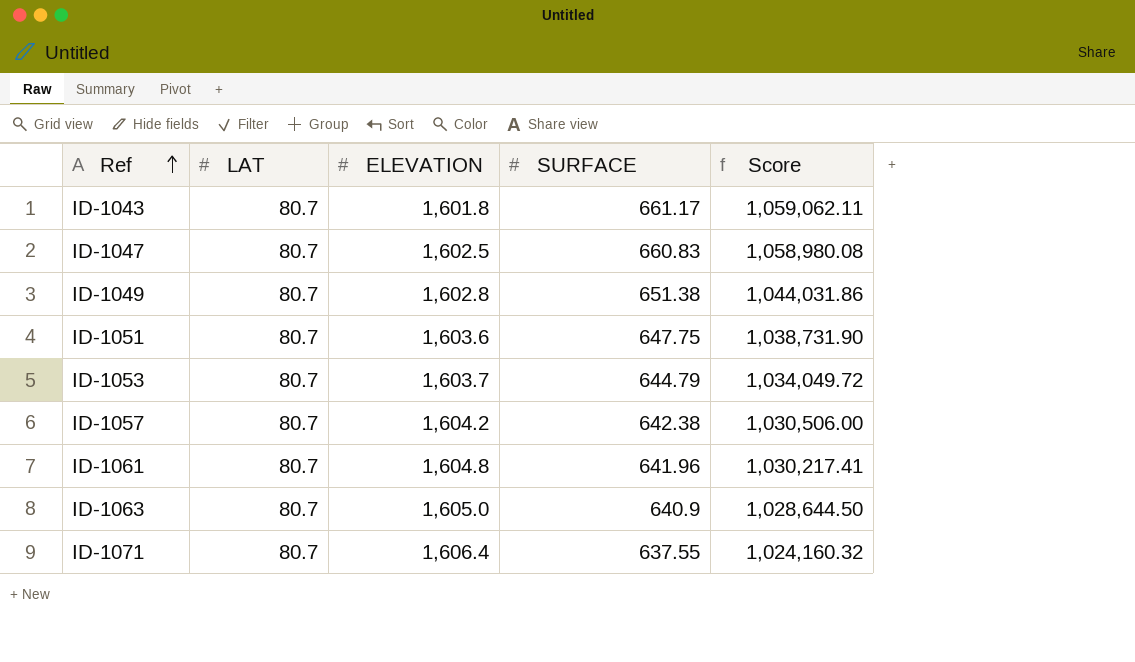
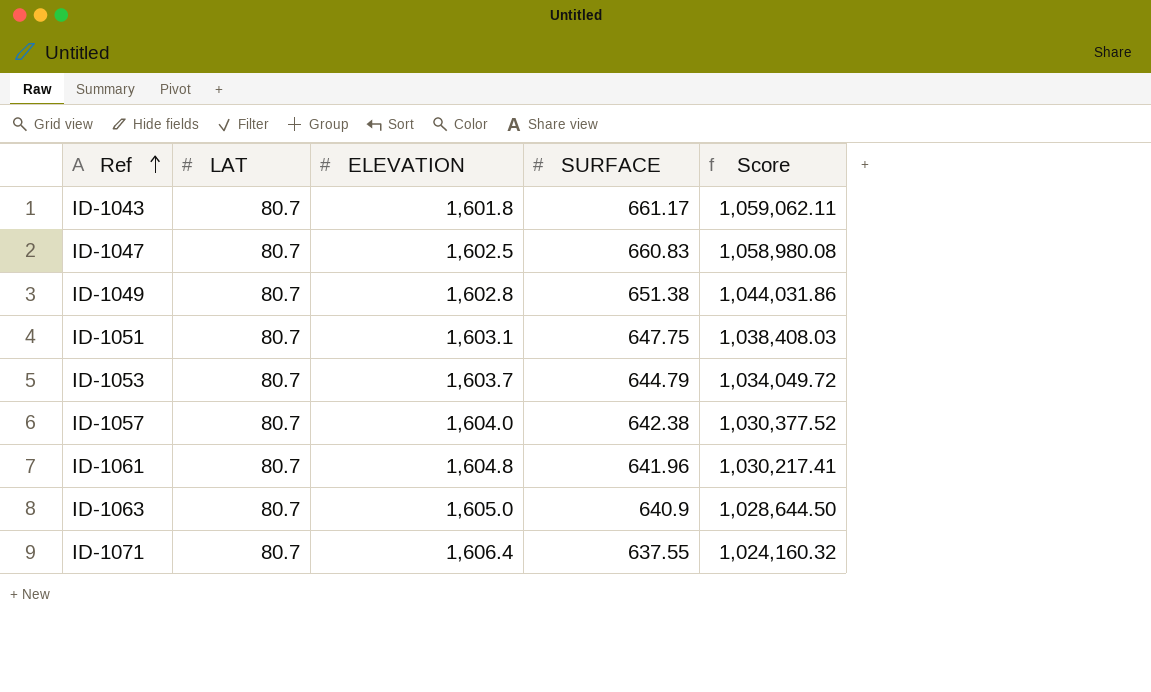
ID-1051 | ELEVATION: 1,603.6 -> 1,603.1
ID-1051 | Score: 1,038,731.90 -> 1,038,408.03
ID-1057 | ELEVATION: 1,604.2 -> 1,604.0
ID-1057 | Score: 1,030,506.00 -> 1,030,377.52

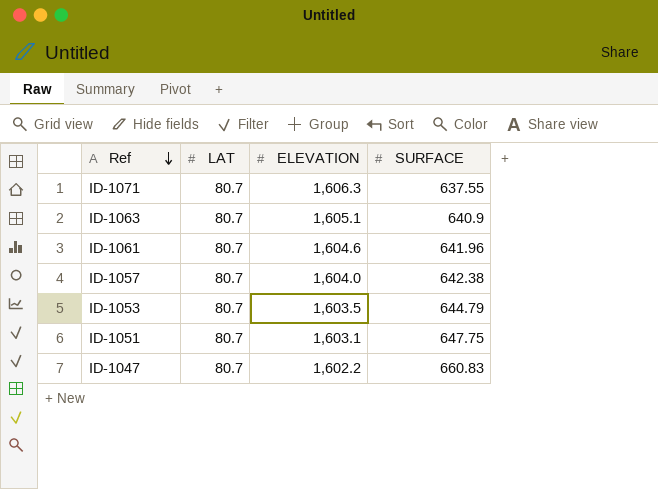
row order: Ref ascending -> Ref descending
column Score | formula: [ELEVATION] * [SURFACE] -> none
row ID-1043: 80.7 | 1,601.8 | 661.17 | 1,059,062.11 -> none
row ID-1049: 80.7 | 1,602.8 | 651.38 | 1,044,031.86 -> none
ID-1071 | ELEVATION: 1,606.4 -> 1,606.3
ID-1063 | ELEVATION: 1,605.0 -> 1,605.1
ID-1061 | ELEVATION: 1,604.8 -> 1,604.6
ID-1053 | ELEVATION: 1,603.7 -> 1,603.5
ID-1047 | ELEVATION: 1,602.5 -> 1,602.2

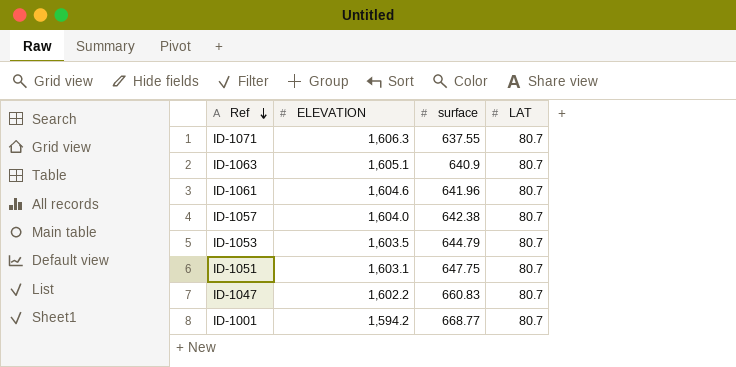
column name: SURFACE -> surface
column LAT | position: 2 -> 4
row ID-1001: none -> 1,594.2 | 668.77 | 80.7

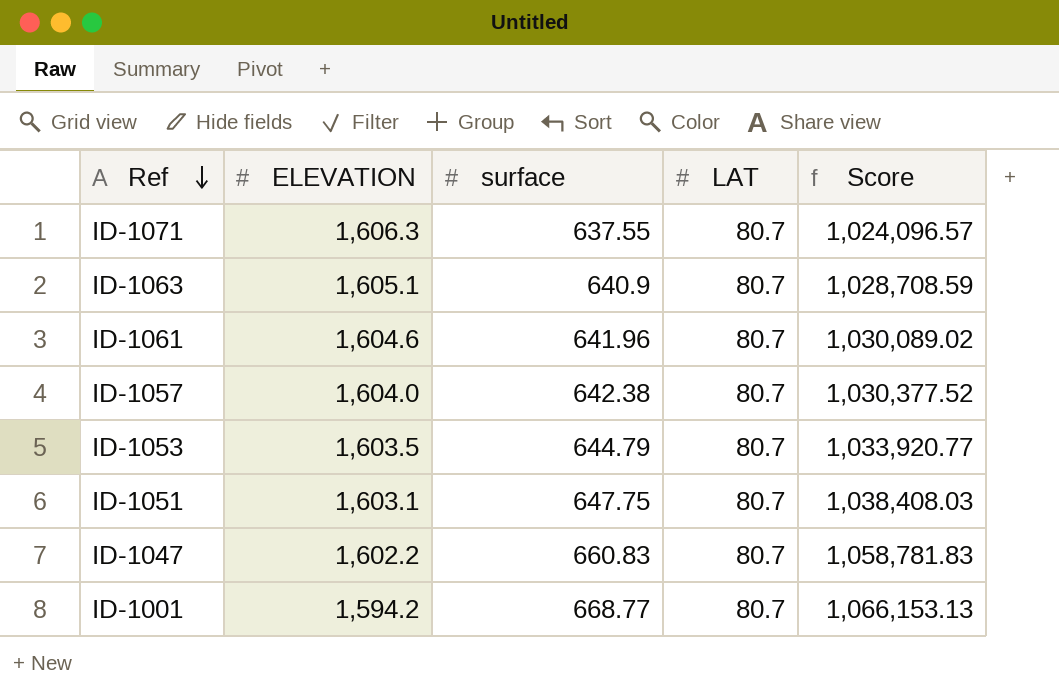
column Score | formula: none -> [ELEVATION] * [surface]

